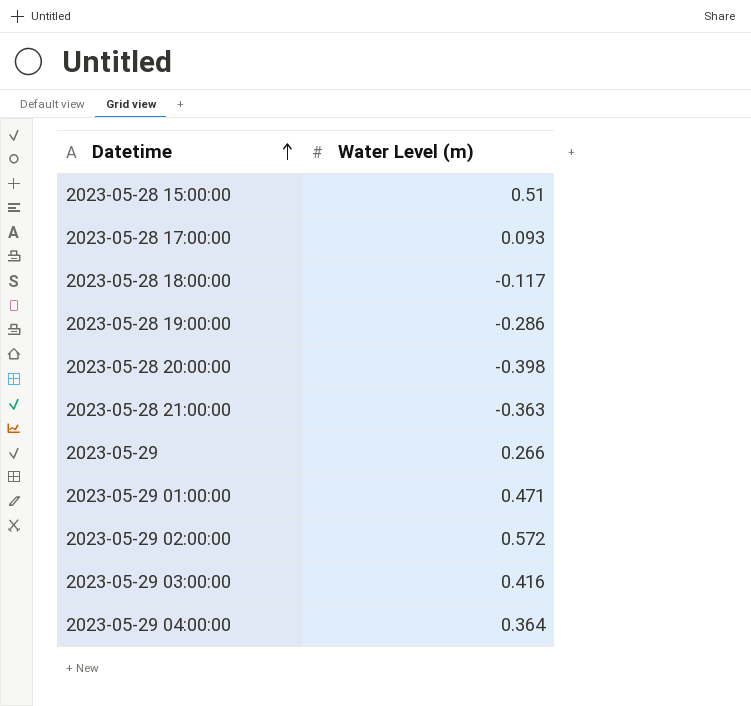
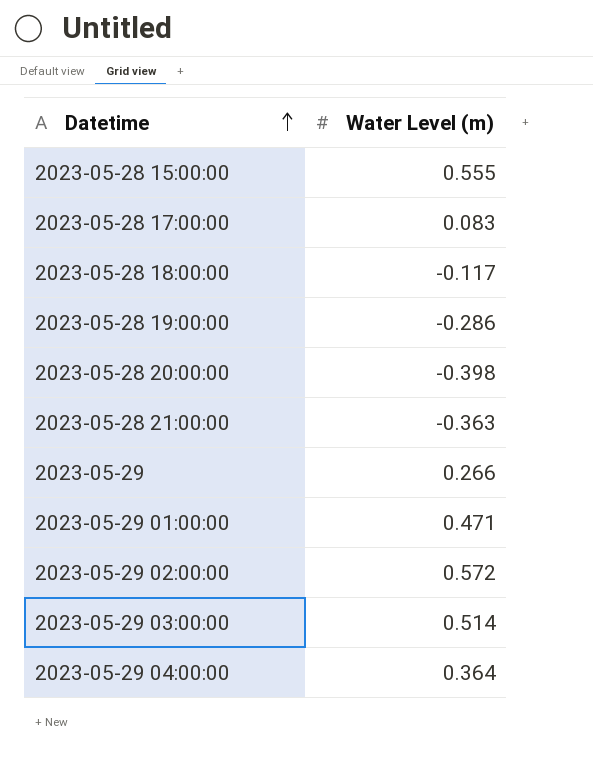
2023-05-28 15:00:00 | Water Level (m): 0.51 -> 0.555
2023-05-28 17:00:00 | Water Level (m): 0.093 -> 0.083
2023-05-29 03:00:00 | Water Level (m): 0.416 -> 0.514

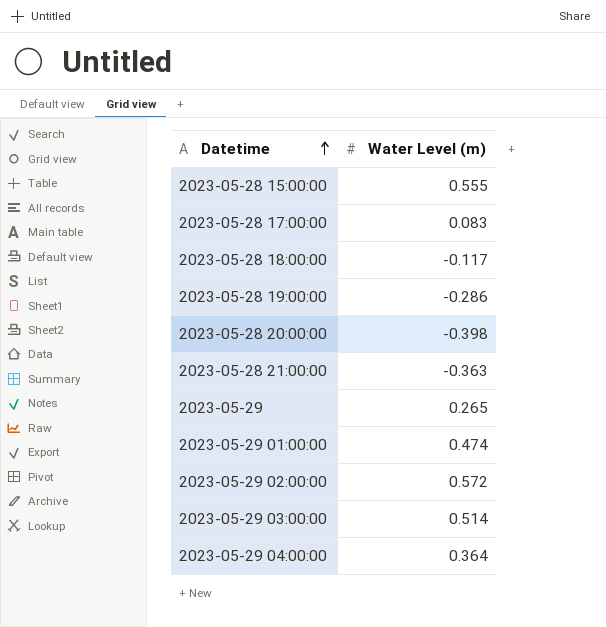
2023-05-29 | Water Level (m): 0.266 -> 0.265
2023-05-29 01:00:00 | Water Level (m): 0.471 -> 0.474

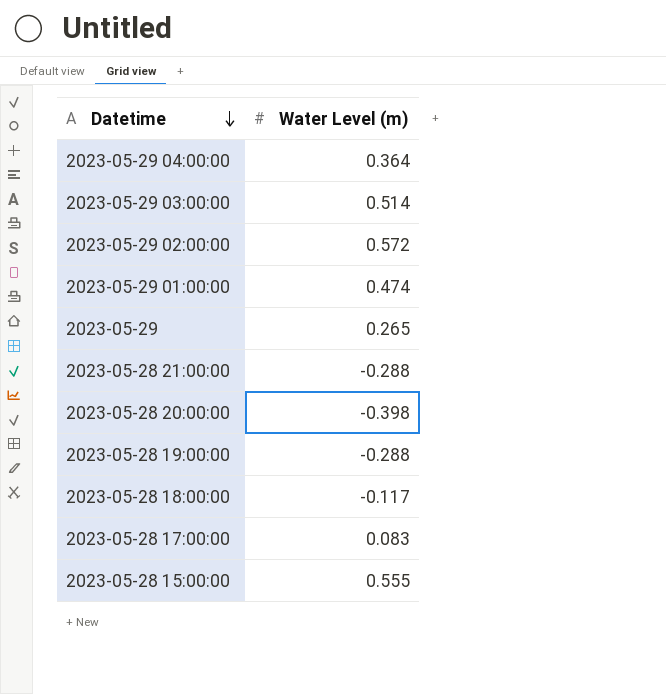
row order: Datetime ascending -> Datetime descending
2023-05-28 21:00:00 | Water Level (m): -0.363 -> -0.288
2023-05-28 19:00:00 | Water Level (m): -0.286 -> -0.288

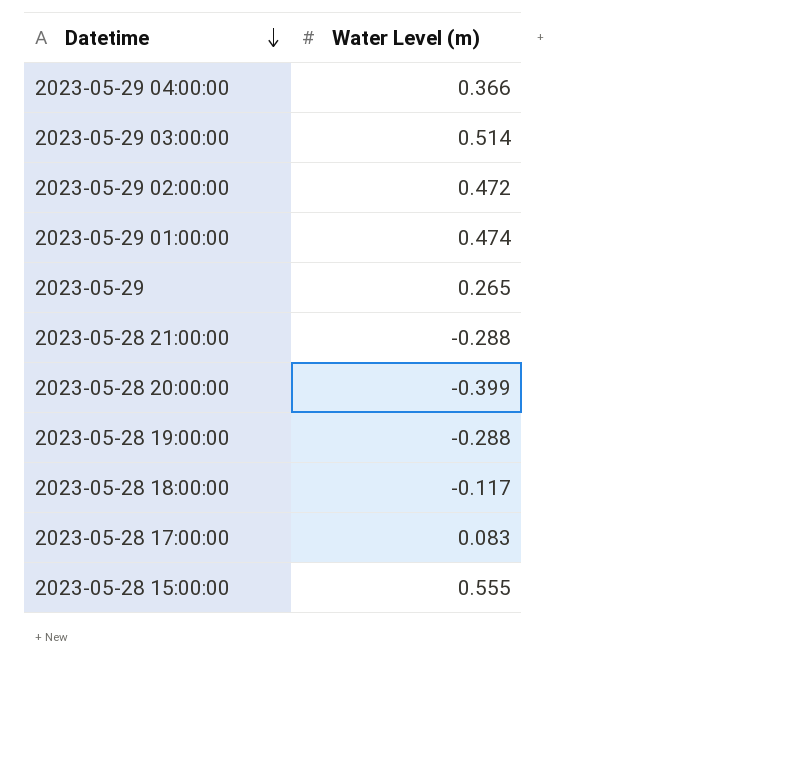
2023-05-29 04:00:00 | Water Level (m): 0.364 -> 0.366
2023-05-29 02:00:00 | Water Level (m): 0.572 -> 0.472
2023-05-28 20:00:00 | Water Level (m): -0.398 -> -0.399

